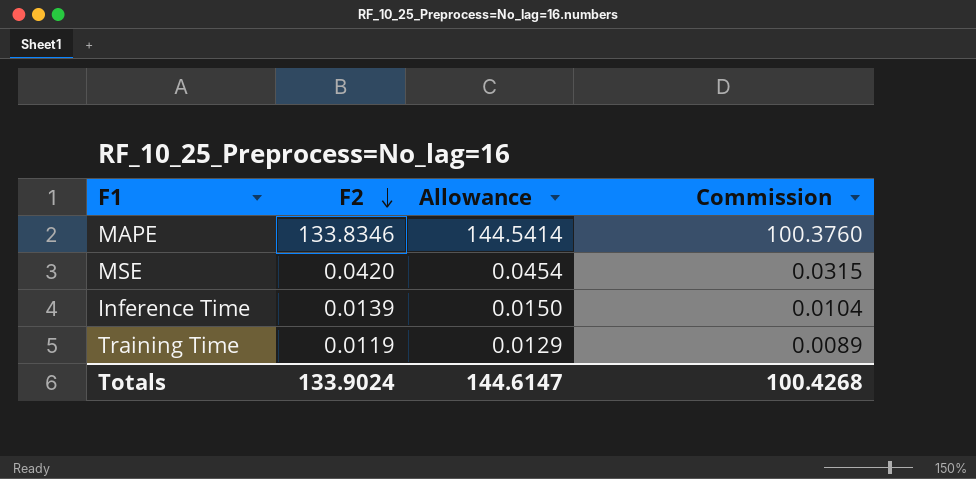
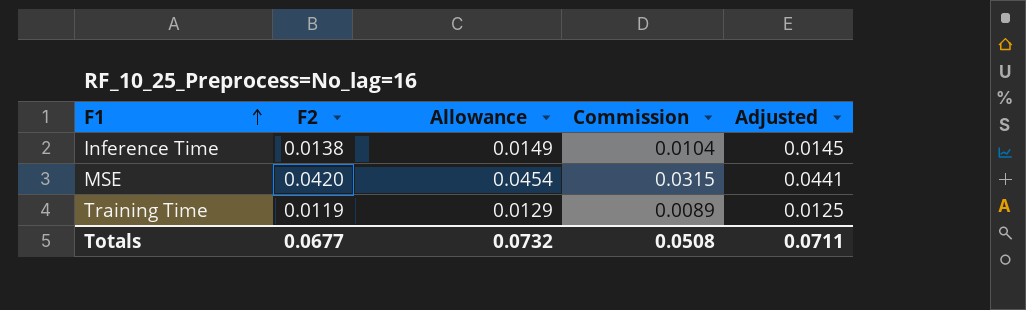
row order: F2 descending -> F1 ascending
column Adjusted | formula: none -> [F2] * 1.05
row MAPE: 133.8346 | 144.5414 | 100.3760 -> none
Inference Time | F2: 0.0139 -> 0.0138
Inference Time | Allowance: 0.0150 -> 0.0149
Totals | F2: 133.9024 -> 0.0677
Totals | Allowance: 144.6147 -> 0.0732
Totals | Commission: 100.4268 -> 0.0508

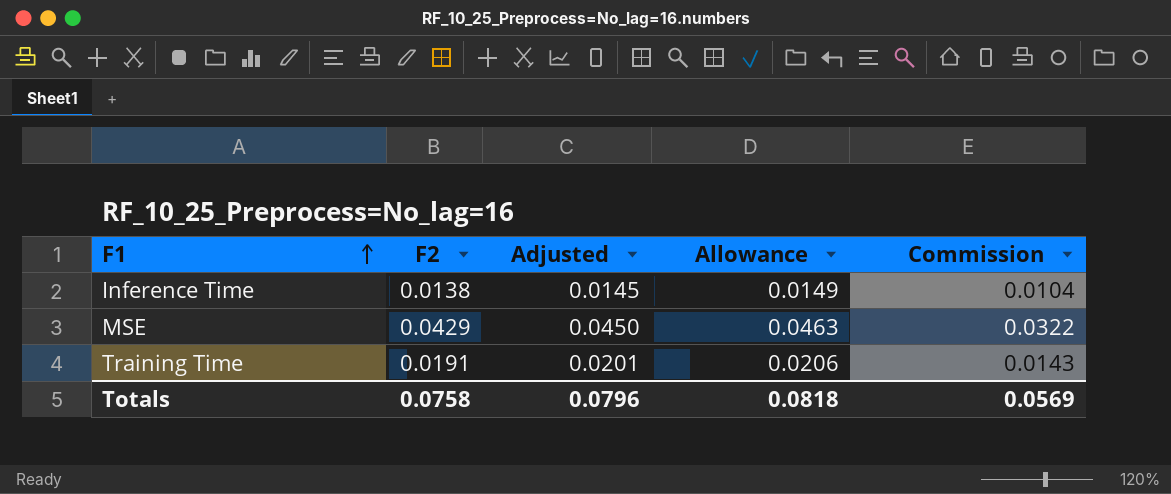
column Adjusted | position: 5 -> 3
MSE | F2: 0.0420 -> 0.0429
MSE | Adjusted: 0.0441 -> 0.0450
MSE | Allowance: 0.0454 -> 0.0463
MSE | Commission: 0.0315 -> 0.0322
Training Time | F2: 0.0119 -> 0.0191
Training Time | Adjusted: 0.0125 -> 0.0201
Training Time | Allowance: 0.0129 -> 0.0206
Training Time | Commission: 0.0089 -> 0.0143
Totals | F2: 0.0677 -> 0.0758
Totals | Adjusted: 0.0711 -> 0.0796
Totals | Allowance: 0.0732 -> 0.0818
Totals | Commission: 0.0508 -> 0.0569

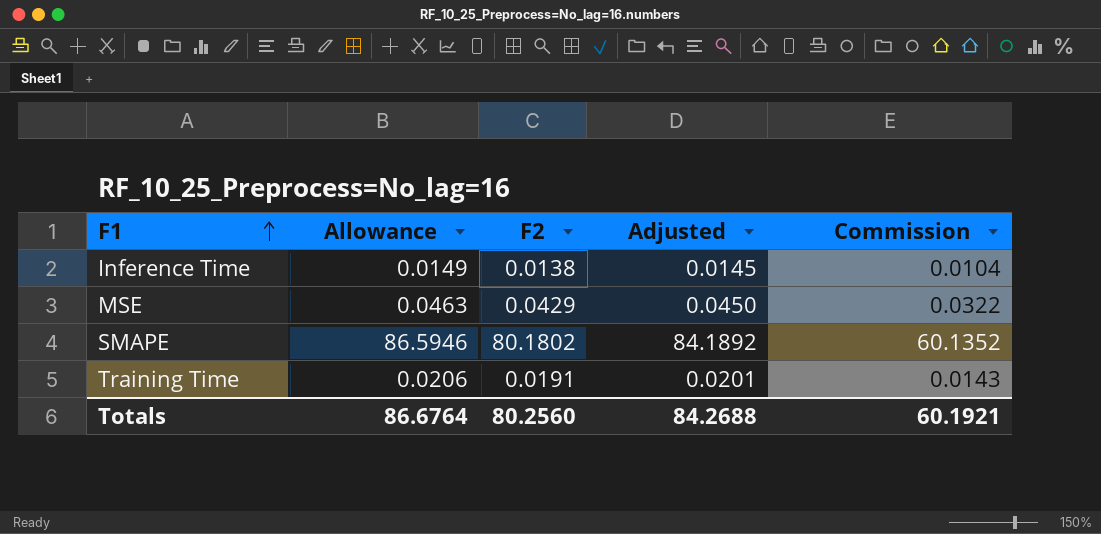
column Allowance | position: 4 -> 2
row SMAPE: none -> 86.5946 | 80.1802 | 84.1892 | 60.1352
Totals | Allowance: 0.0818 -> 86.6764
Totals | F2: 0.0758 -> 80.2560
Totals | Adjusted: 0.0796 -> 84.2688
Totals | Commission: 0.0569 -> 60.1921

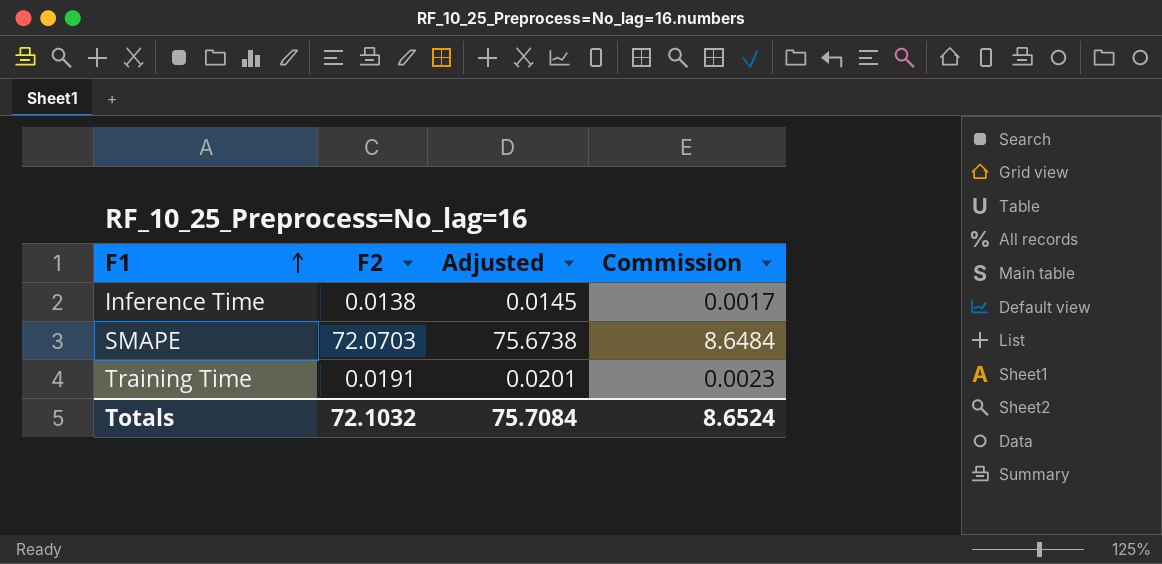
column Allowance | formula: [F2] * 1.08 -> none
column Commission | formula: [F2] * 0.75 -> [F2] * 0.12
row MSE: 0.0463 | 0.0429 | 0.0450 | 0.0322 -> none
SMAPE | F2: 80.1802 -> 72.0703
SMAPE | Adjusted: 84.1892 -> 75.6738
Totals | F2: 80.2560 -> 72.1032
Totals | Adjusted: 84.2688 -> 75.7084
Totals | Commission: 60.1921 -> 8.6524

